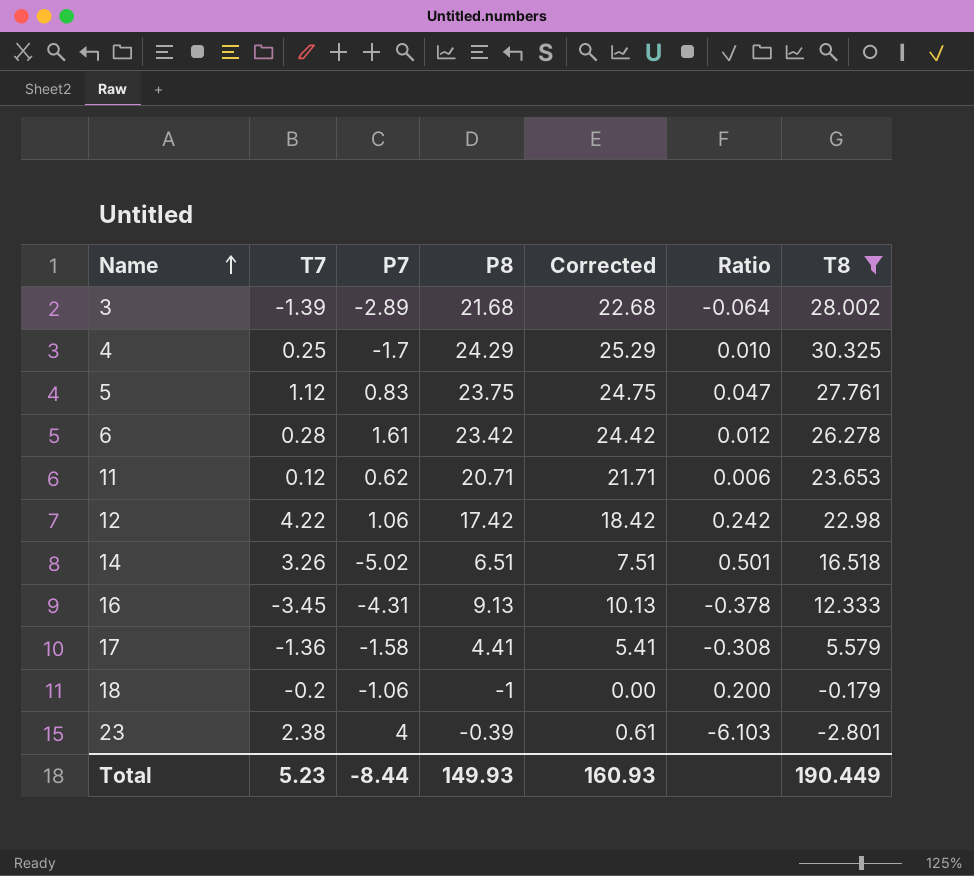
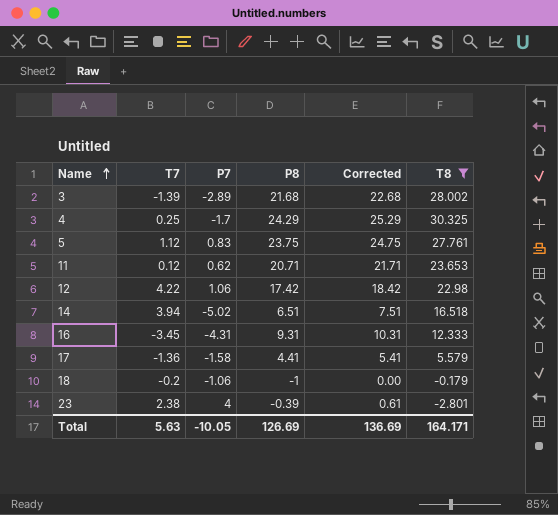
column Ratio | formula: [T7] / [P8] -> none
row 6: 0.28 | 1.61 | 23.42 | 24.42 | 0.012 | 26.278 -> none
14 | T7: 3.26 -> 3.94
16 | P8: 9.13 -> 9.31
16 | Corrected: 10.13 -> 10.31
Total | T7: 5.23 -> 5.63
Total | P7: -8.44 -> -10.05
Total | P8: 149.93 -> 126.69
Total | Corrected: 160.93 -> 136.69
Total | T8: 190.449 -> 164.171

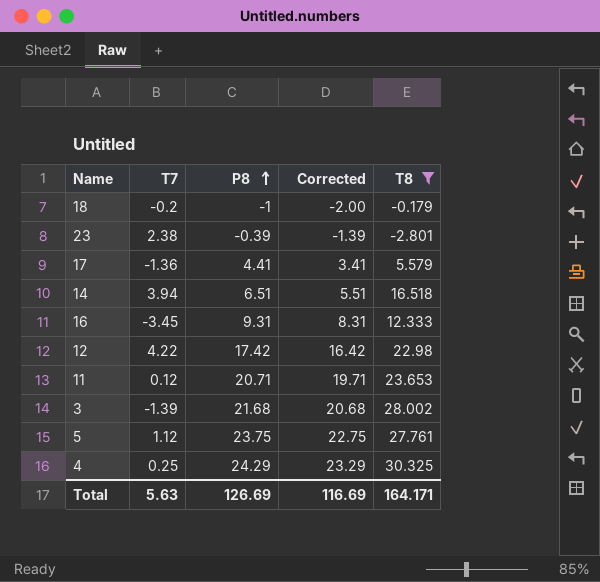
row order: Name ascending -> P8 ascending
column P7 | position: 3 -> none
column Corrected | formula: [P8] + 1 -> [P8] - 1
Total | Corrected: 136.69 -> 116.69

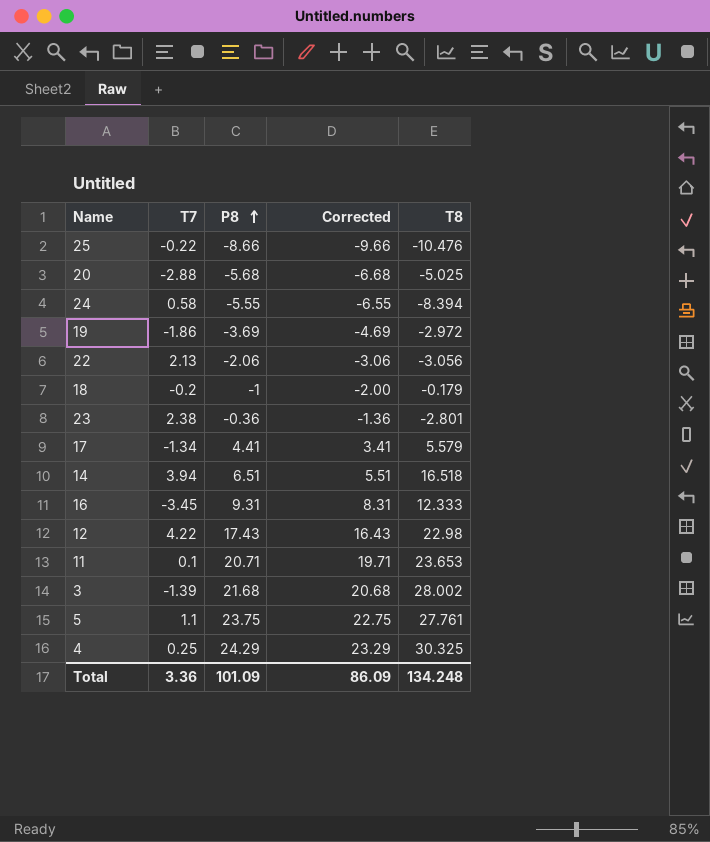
filter: T8 >= -2.801 -> none
23 | P8: -0.39 -> -0.36
23 | Corrected: -1.39 -> -1.36
17 | T7: -1.36 -> -1.34
12 | P8: 17.42 -> 17.43
12 | Corrected: 16.42 -> 16.43
11 | T7: 0.12 -> 0.1
5 | T7: 1.12 -> 1.1
Total | T7: 5.63 -> 3.36
Total | P8: 126.69 -> 101.09
Total | Corrected: 116.69 -> 86.09
Total | T8: 164.171 -> 134.248

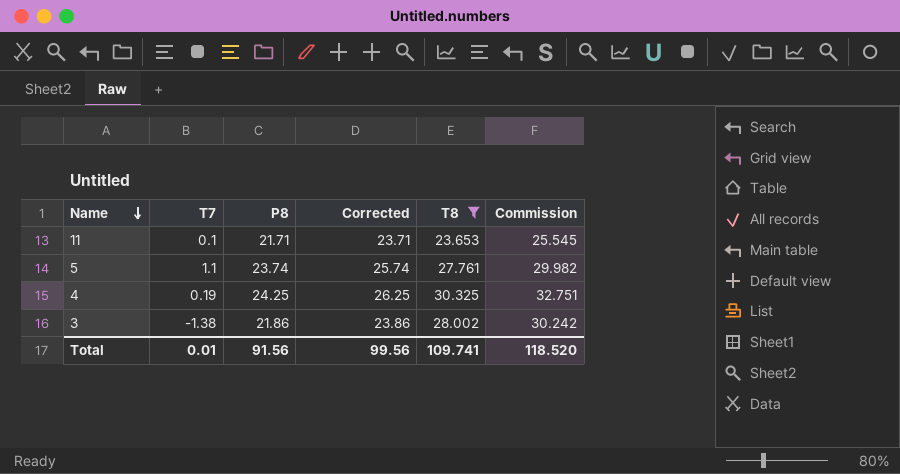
filter: none -> T8 >= 23.653
row order: P8 ascending -> Name descending
column Corrected | formula: [P8] - 1 -> [P8] + 2
column Commission | formula: none -> [T8] * 1.08
11 | P8: 20.71 -> 21.71
5 | P8: 23.75 -> 23.74
4 | T7: 0.25 -> 0.19
4 | P8: 24.29 -> 24.25
3 | T7: -1.39 -> -1.38
3 | P8: 21.68 -> 21.86
Total | T7: 3.36 -> 0.01
Total | P8: 101.09 -> 91.56
Total | Corrected: 86.09 -> 99.56
Total | T8: 134.248 -> 109.741

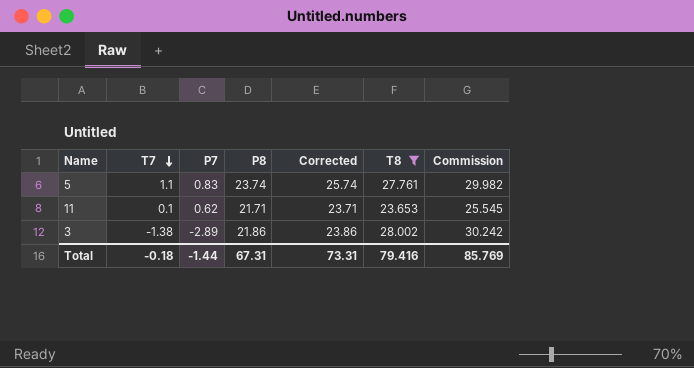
row order: Name descending -> T7 descending
column P7 | position: none -> 3
row 4: 0.19 | 24.25 | 26.25 | 30.325 | 32.751 -> none
Total | T7: 0.01 -> -0.18
Total | P8: 91.56 -> 67.31
Total | Corrected: 99.56 -> 73.31
Total | T8: 109.741 -> 79.416
Total | Commission: 118.520 -> 85.769

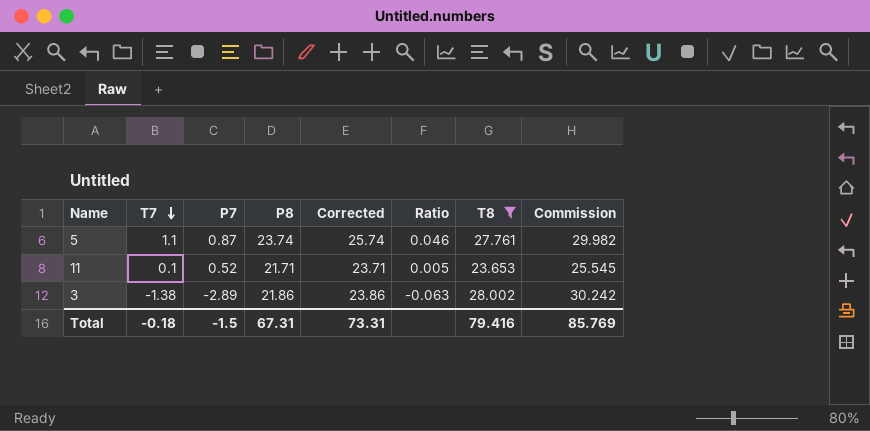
column Ratio | formula: none -> [T7] / [P8]
5 | P7: 0.83 -> 0.87
11 | P7: 0.62 -> 0.52
Total | P7: -1.44 -> -1.5

